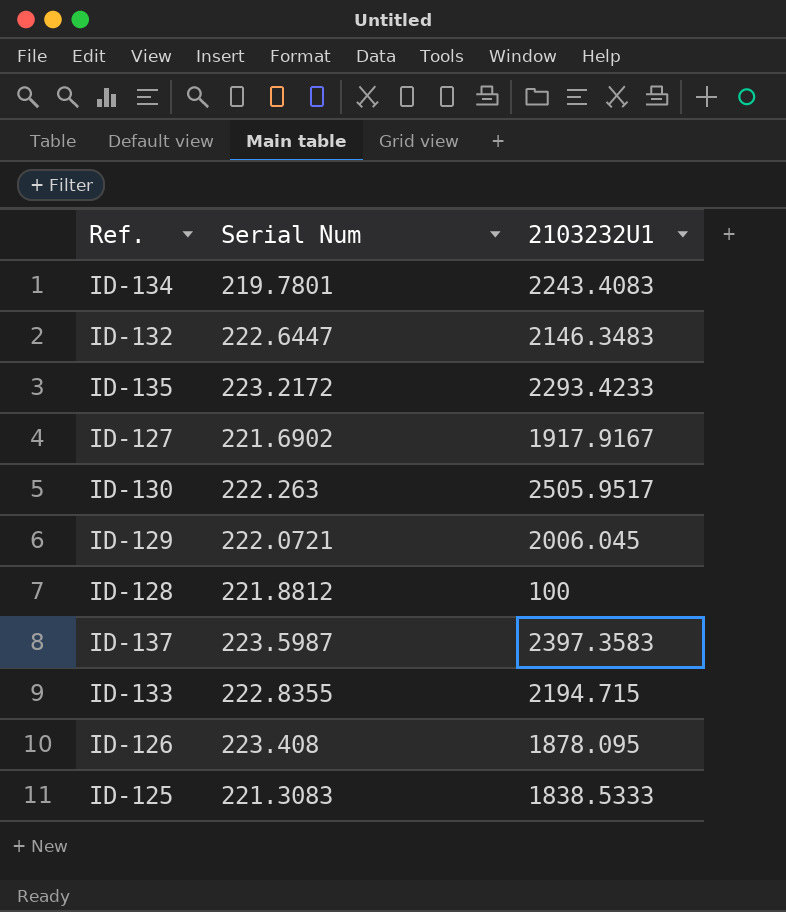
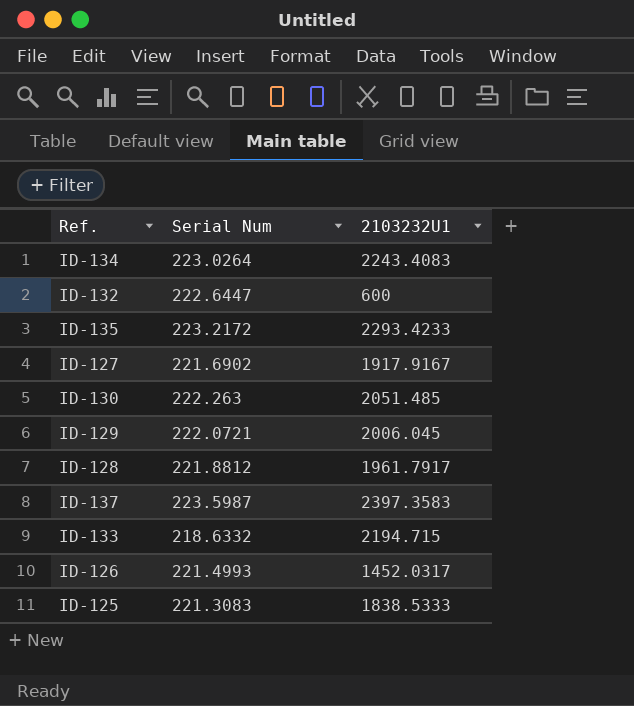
ID-134 | Serial Num: 219.7801 -> 223.0264
ID-132 | 2103232U1: 2146.3483 -> 600
ID-130 | 2103232U1: 2505.9517 -> 2051.485
ID-128 | 2103232U1: 100 -> 1961.7917
ID-133 | Serial Num: 222.8355 -> 218.6332
ID-126 | Serial Num: 223.408 -> 221.4993
ID-126 | 2103232U1: 1878.095 -> 1452.0317

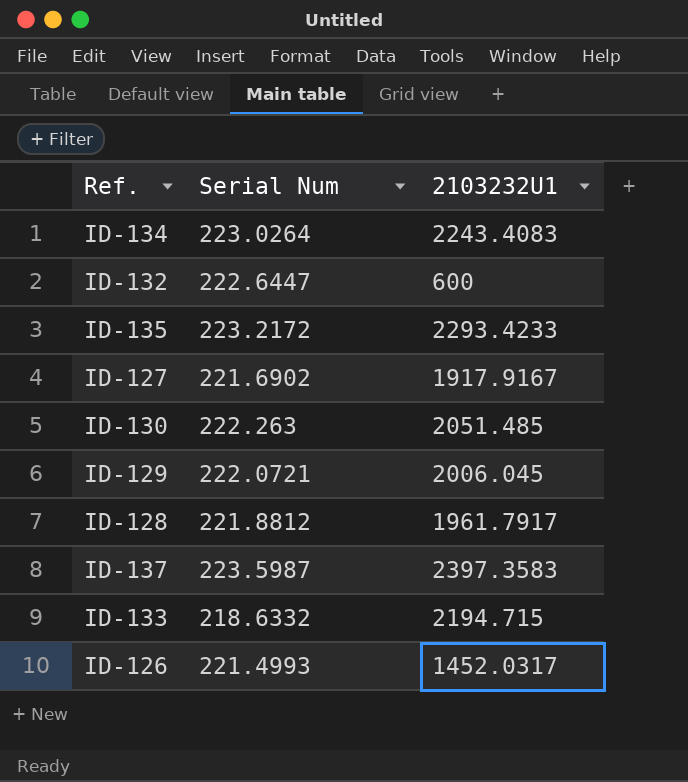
row ID-125: 221.3083 | 1838.5333 -> none

